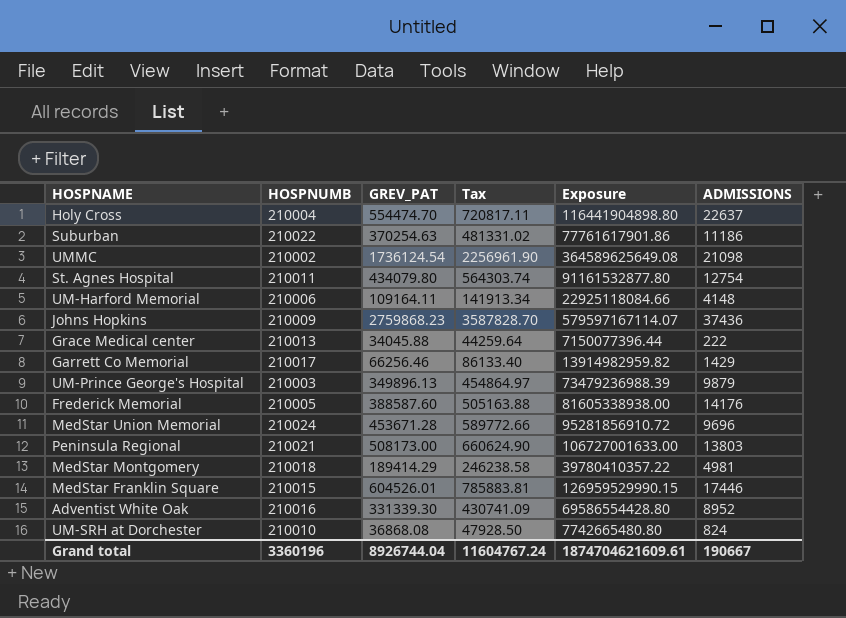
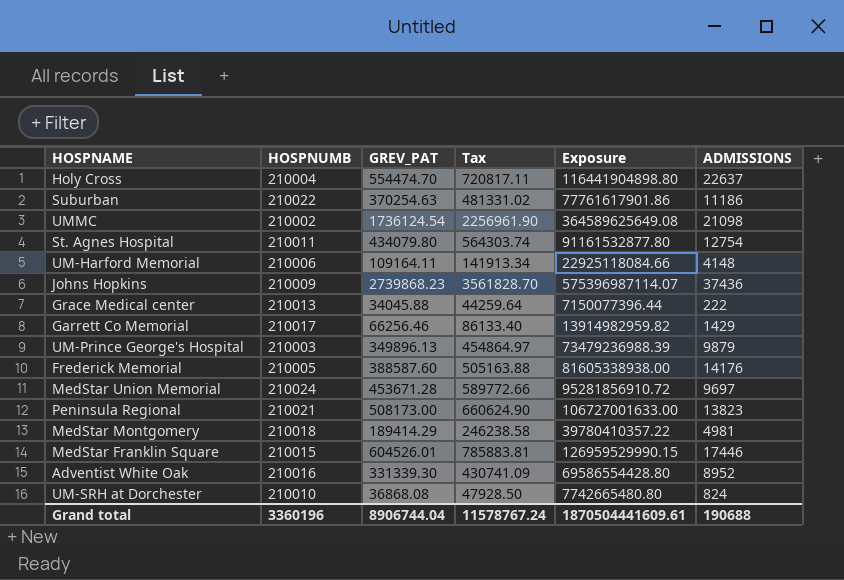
Johns Hopkins | GREV_PAT: 2759868.23 -> 2739868.23
Johns Hopkins | Tax: 3587828.70 -> 3561828.70
Johns Hopkins | Exposure: 579597167114.07 -> 575396987114.07
MedStar Union Memorial | ADMISSIONS: 9696 -> 9697
Peninsula Regional | ADMISSIONS: 13803 -> 13823
Grand total | GREV_PAT: 8926744.04 -> 8906744.04
Grand total | Tax: 11604767.24 -> 11578767.24
Grand total | Exposure: 1874704621609.61 -> 1870504441609.61
Grand total | ADMISSIONS: 190667 -> 190688

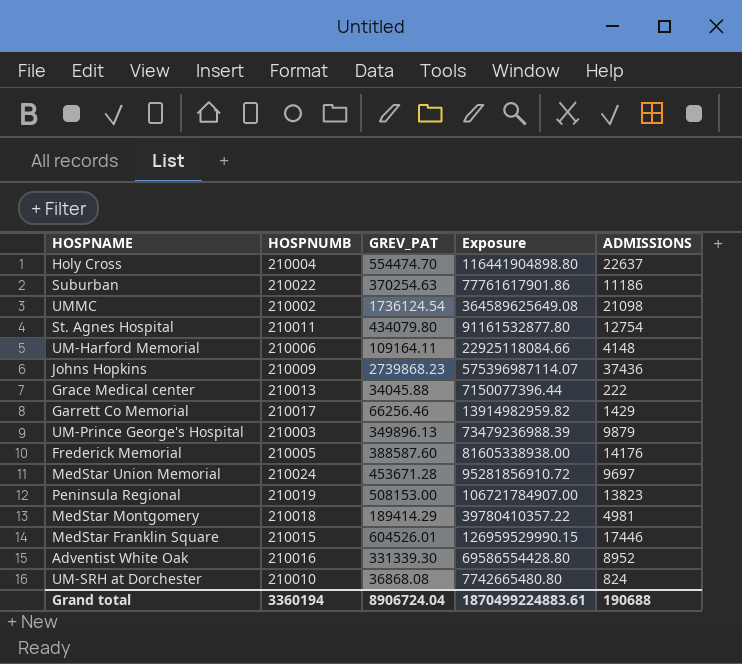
column Tax | formula: [GREV_PAT] * 1.3 -> none
Peninsula Regional | HOSPNUMB: 210021 -> 210019
Peninsula Regional | GREV_PAT: 508173.00 -> 508153.00
Peninsula Regional | Exposure: 106727001633.00 -> 106721784907.00
Grand total | HOSPNUMB: 3360196 -> 3360194
Grand total | GREV_PAT: 8906744.04 -> 8906724.04
Grand total | Exposure: 1870504441609.61 -> 1870499224883.61

